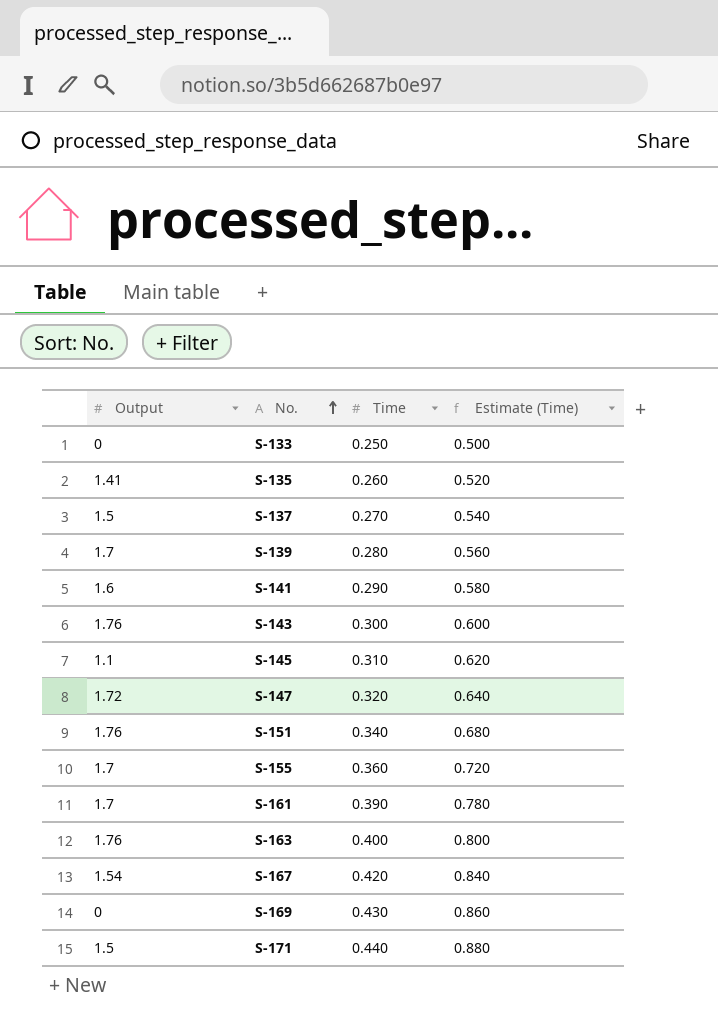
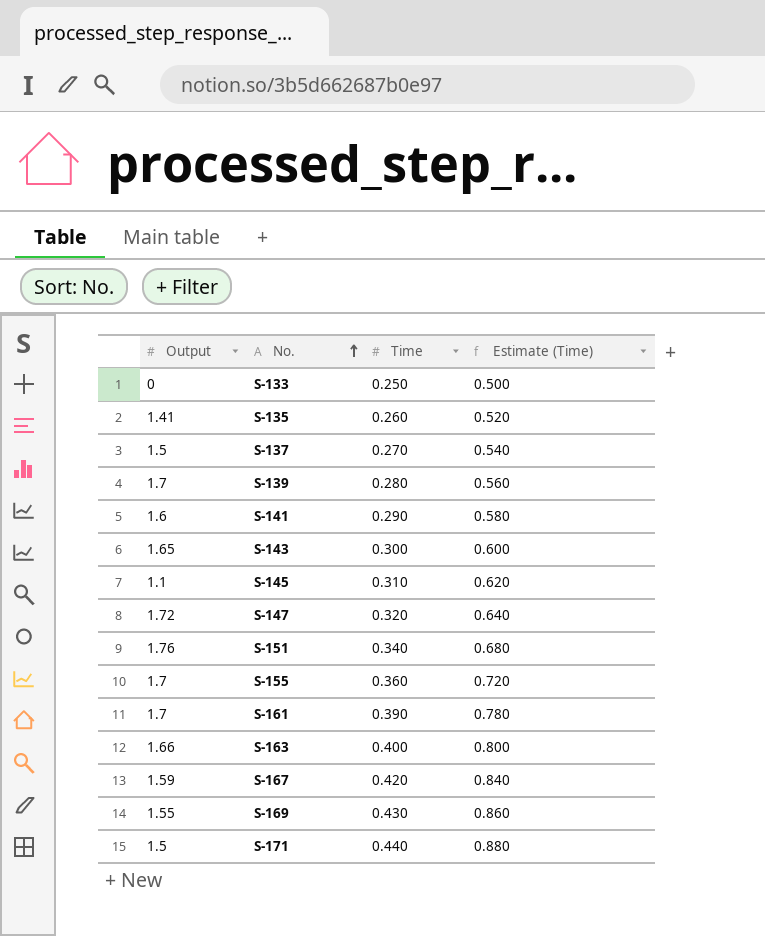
S-143 | Output: 1.76 -> 1.65
S-163 | Output: 1.76 -> 1.66
S-167 | Output: 1.54 -> 1.59
S-169 | Output: 0 -> 1.55

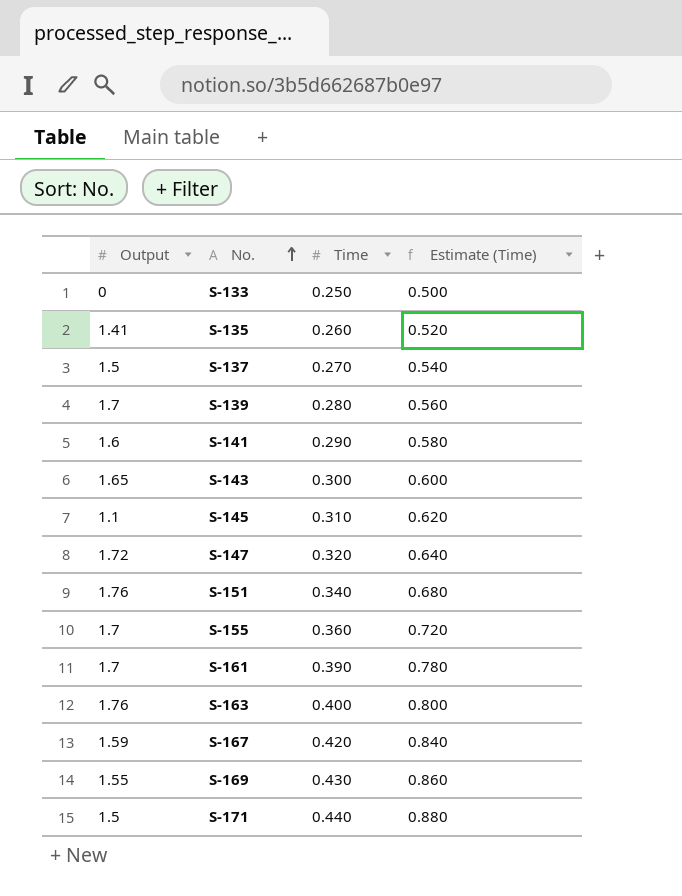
S-163 | Output: 1.66 -> 1.76

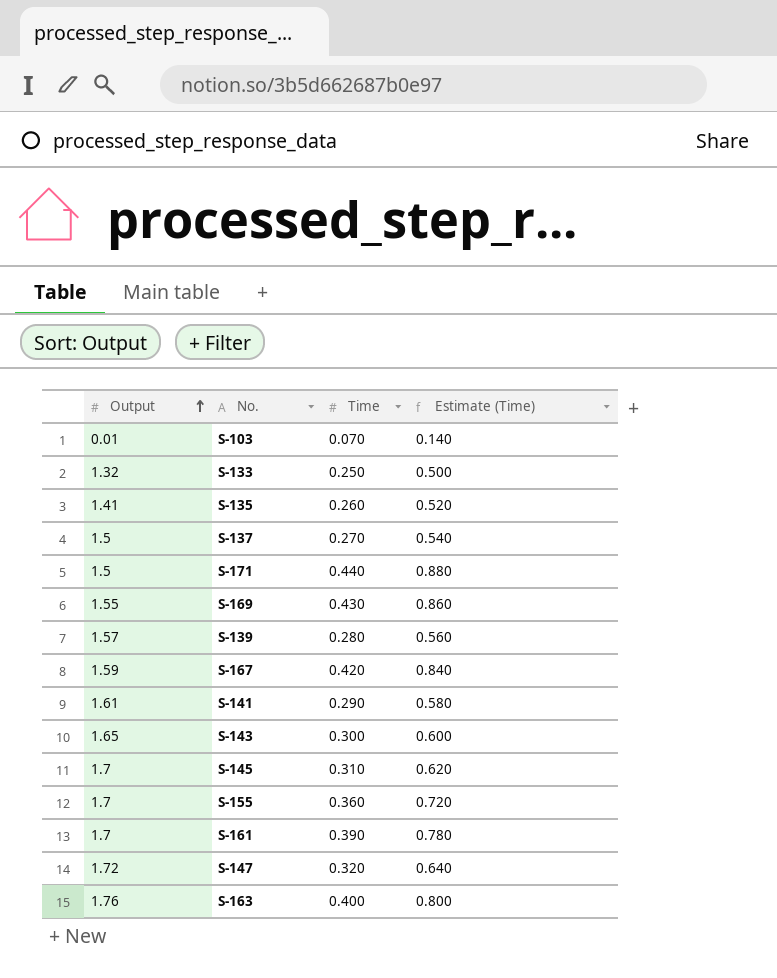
row order: No. ascending -> Output ascending
row S-151: 1.76 | 0.340 | 0.680 -> none
row S-103: none -> 0.01 | 0.070 | 0.140
S-133 | Output: 0 -> 1.32
S-139 | Output: 1.7 -> 1.57
S-141 | Output: 1.6 -> 1.61
S-145 | Output: 1.1 -> 1.7

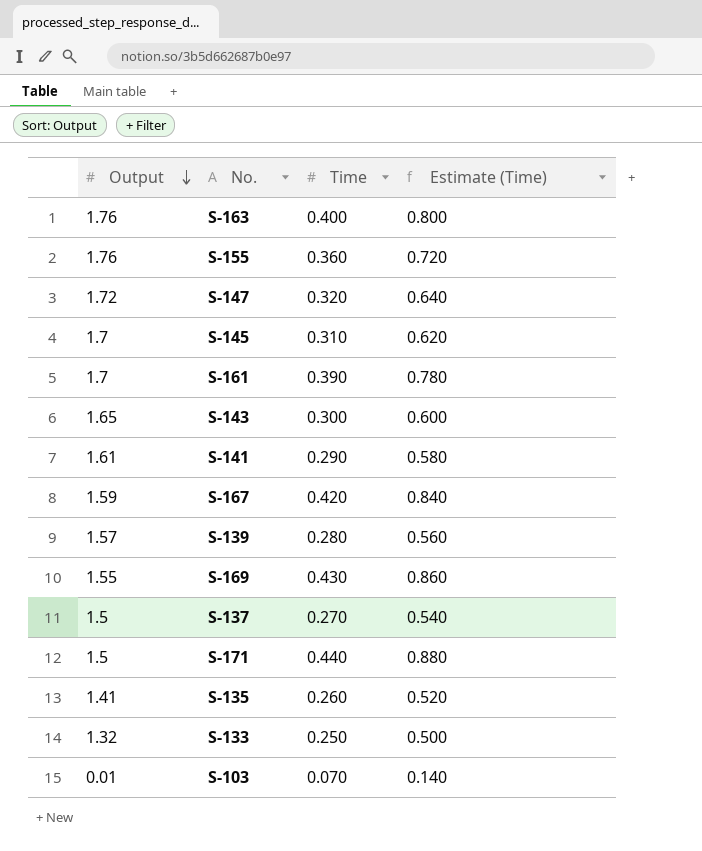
row order: Output ascending -> Output descending
S-155 | Output: 1.7 -> 1.76

